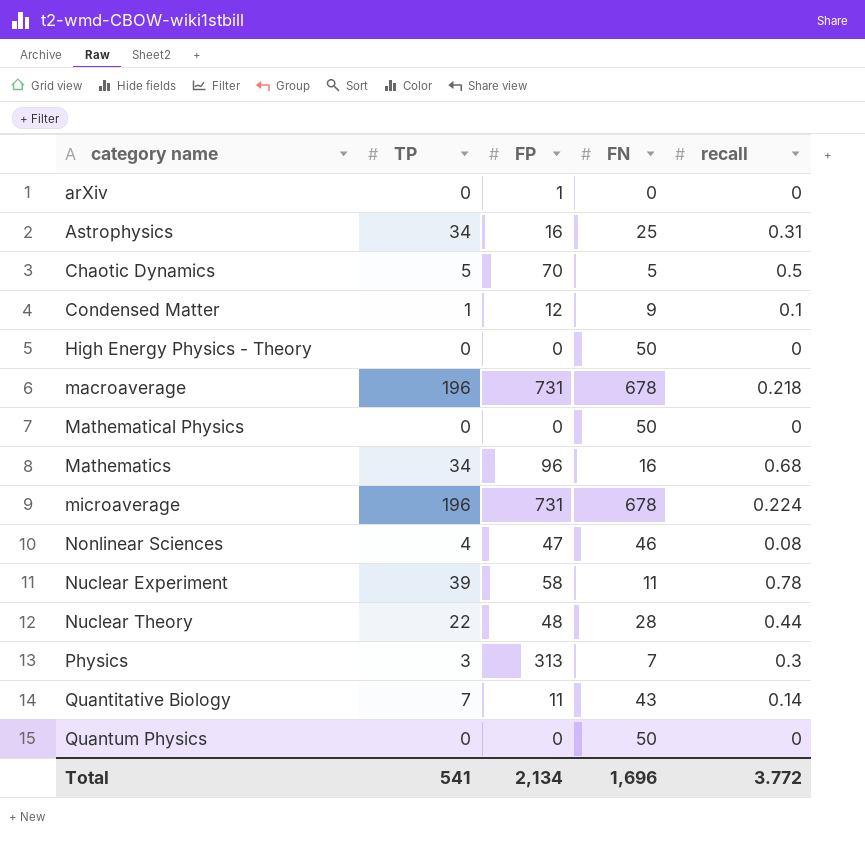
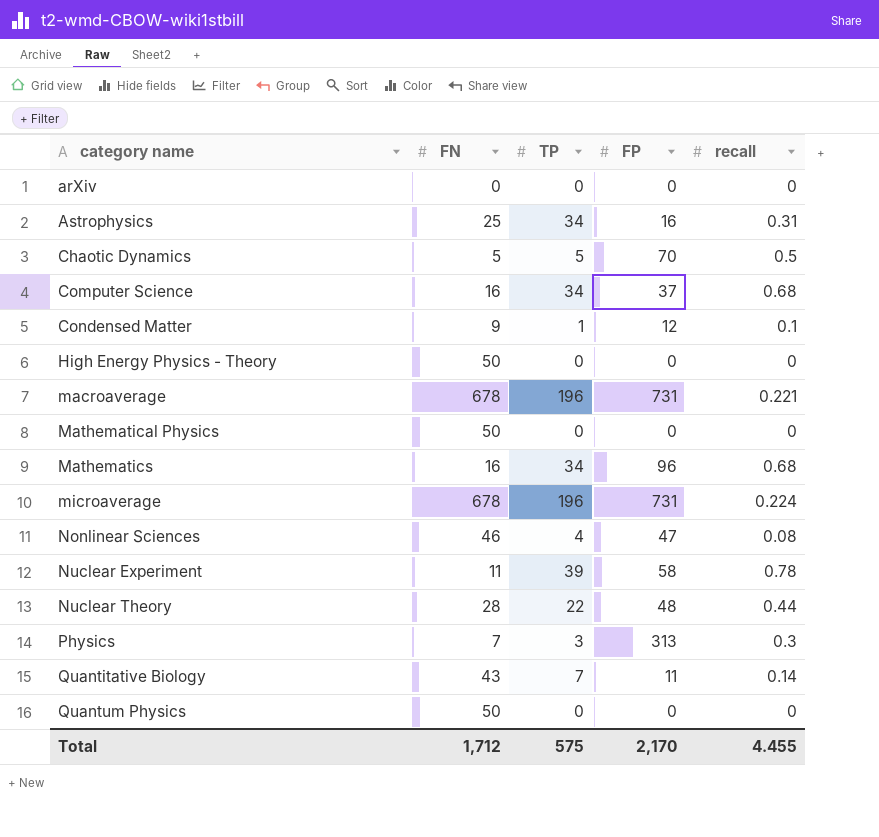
column FN | position: 4 -> 2
arXiv | FP: 1 -> 0
row Computer Science: none -> 16 | 34 | 37 | 0.68
macroaverage | recall: 0.218 -> 0.221
Total | FN: 1,696 -> 1,712
Total | TP: 541 -> 575
Total | FP: 2,134 -> 2,170
Total | recall: 3.772 -> 4.455

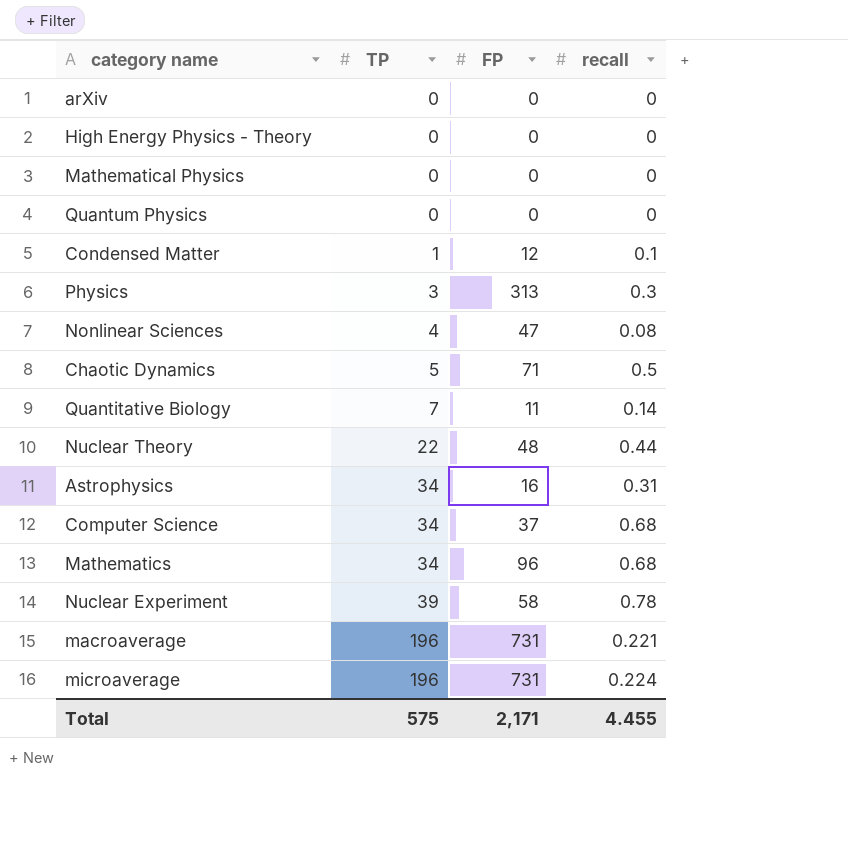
row order: category name ascending -> TP ascending
column FN | position: 2 -> none
Chaotic Dynamics | FP: 70 -> 71
Total | FP: 2,170 -> 2,171

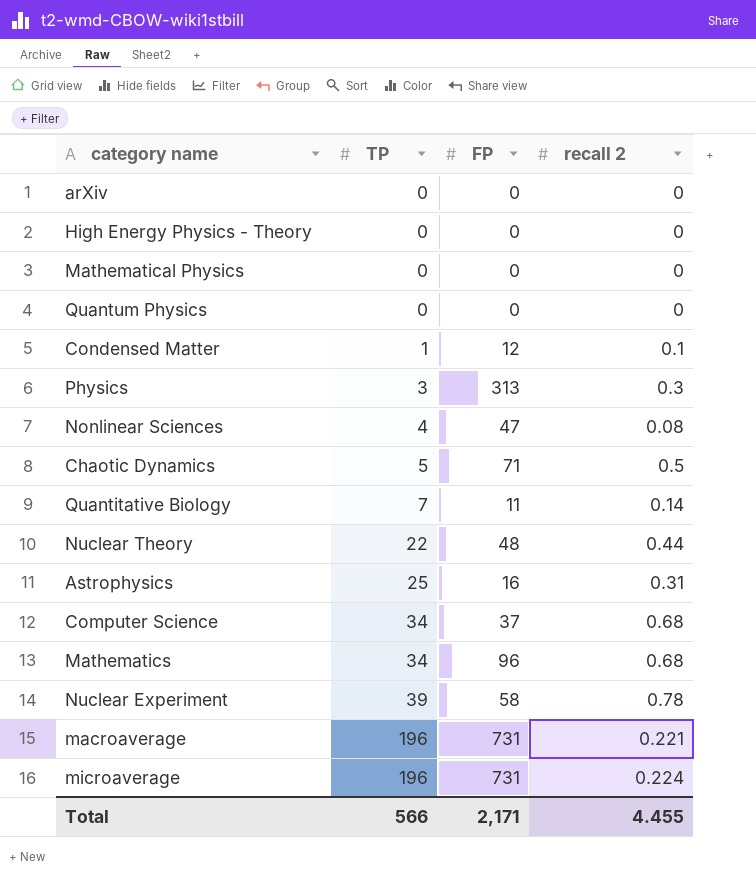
column name: recall -> recall 2
Astrophysics | TP: 34 -> 25
Total | TP: 575 -> 566

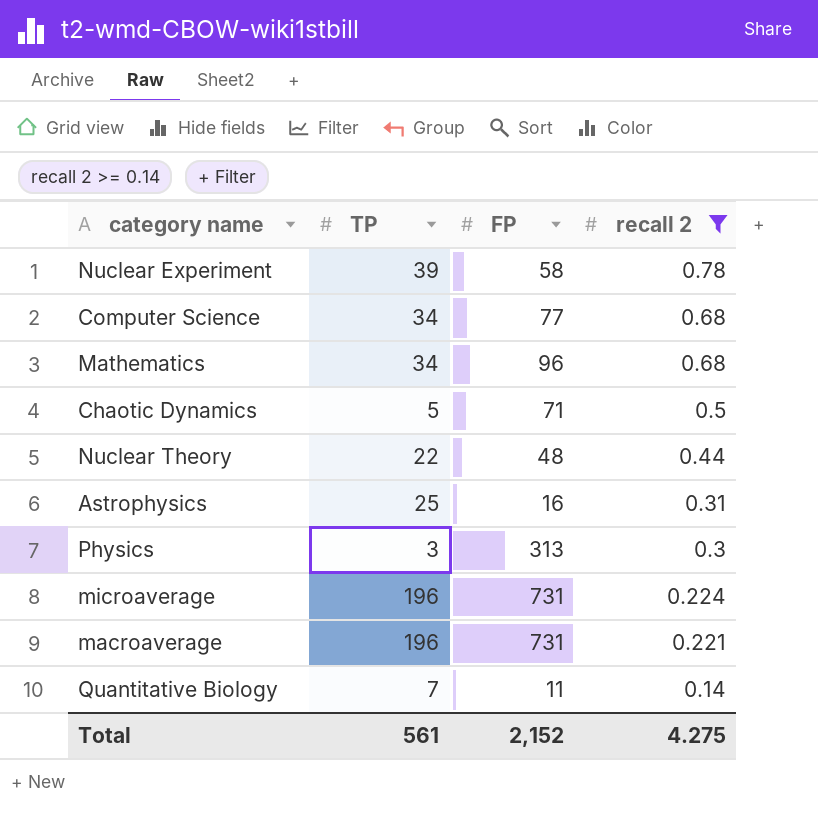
filter: none -> recall 2 >= 0.14
row order: TP ascending -> recall 2 descending
Computer Science | FP: 37 -> 77
Total | TP: 566 -> 561
Total | FP: 2,171 -> 2,152
Total | recall 2: 4.455 -> 4.275

